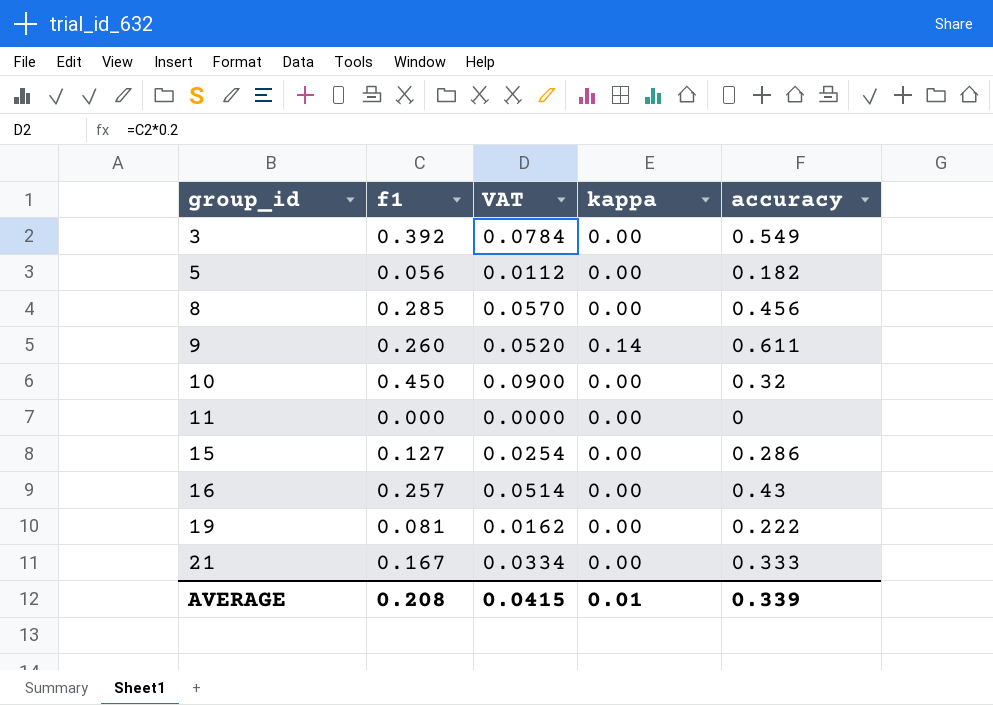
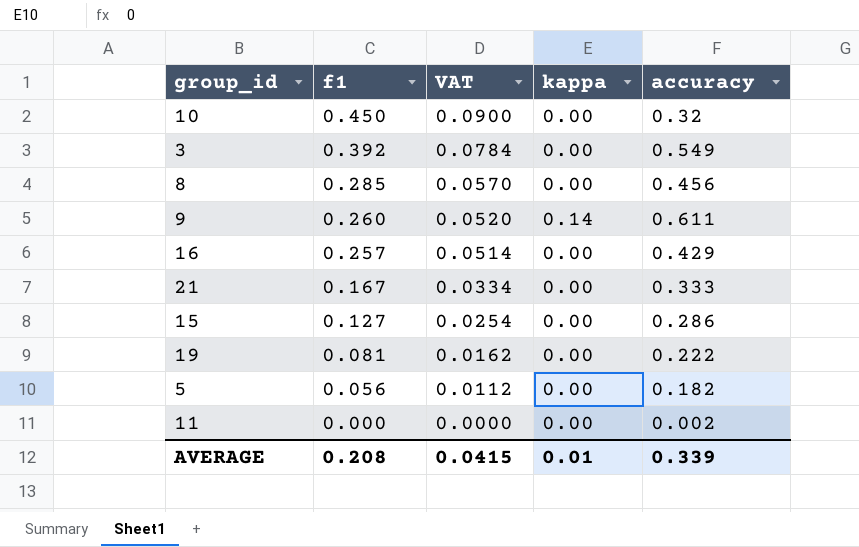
row order: group_id ascending -> f1 descending
16 | accuracy: 0.43 -> 0.429
11 | accuracy: 0 -> 0.002

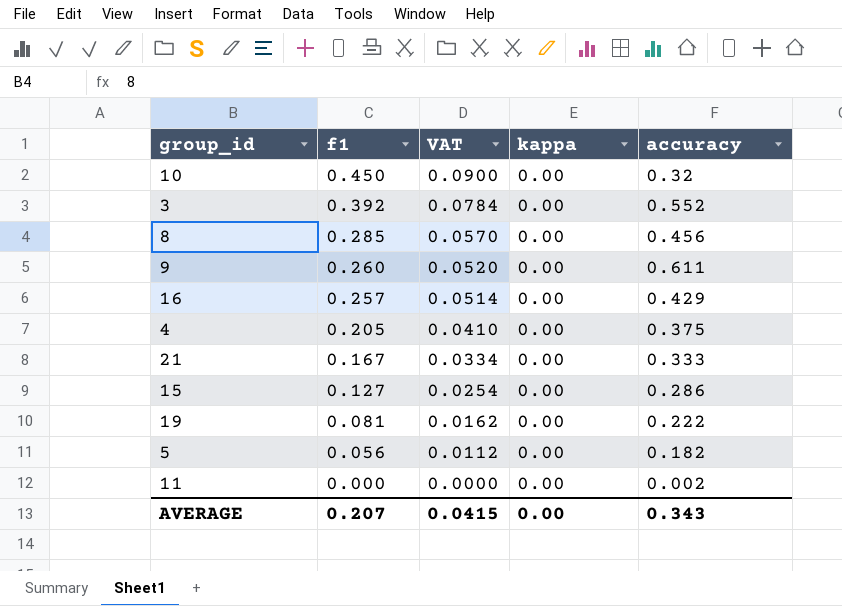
3 | accuracy: 0.549 -> 0.552
9 | kappa: 0.14 -> 0.00
row 4: none -> 0.205 | 0.0410 | 0.00 | 0.375
AVERAGE | f1: 0.208 -> 0.207
AVERAGE | kappa: 0.01 -> 0.00
AVERAGE | accuracy: 0.339 -> 0.343

